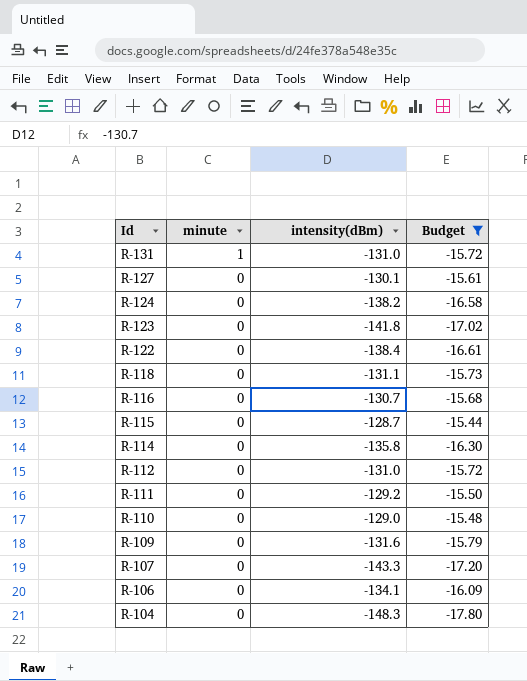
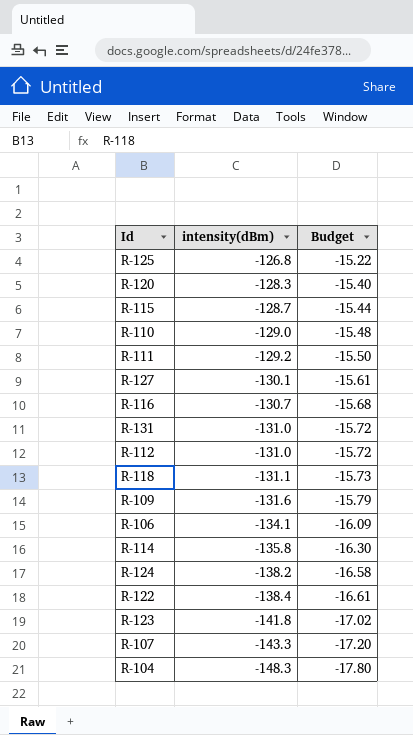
filter: Budget <= -15.44 -> none
row order: Id descending -> intensity(dBm) descending
column minute | position: 2 -> none

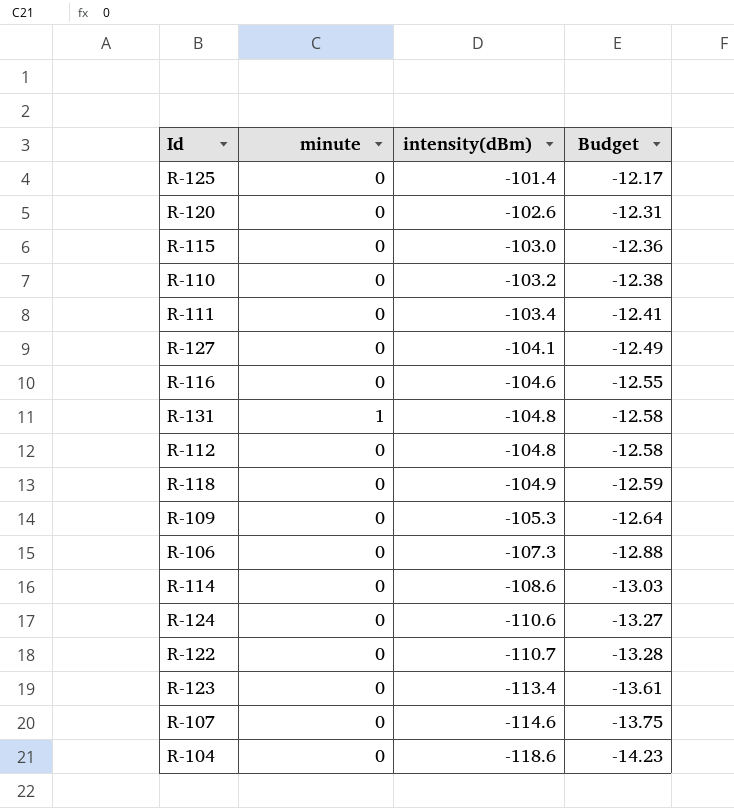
column minute | position: none -> 2
R-125 | intensity(dBm): -126.8 -> -101.4
R-125 | Budget: -15.22 -> -12.17
R-120 | intensity(dBm): -128.3 -> -102.6
R-120 | Budget: -15.40 -> -12.31
R-115 | intensity(dBm): -128.7 -> -103.0
R-115 | Budget: -15.44 -> -12.36
R-110 | intensity(dBm): -129.0 -> -103.2
R-110 | Budget: -15.48 -> -12.38
R-111 | intensity(dBm): -129.2 -> -103.4
R-111 | Budget: -15.50 -> -12.41
R-127 | intensity(dBm): -130.1 -> -104.1
R-127 | Budget: -15.61 -> -12.49
R-116 | intensity(dBm): -130.7 -> -104.6
R-116 | Budget: -15.68 -> -12.55
R-131 | intensity(dBm): -131.0 -> -104.8
R-131 | Budget: -15.72 -> -12.58
R-112 | intensity(dBm): -131.0 -> -104.8
R-112 | Budget: -15.72 -> -12.58
R-118 | intensity(dBm): -131.1 -> -104.9
R-118 | Budget: -15.73 -> -12.59
R-109 | intensity(dBm): -131.6 -> -105.3
R-109 | Budget: -15.79 -> -12.64
R-106 | intensity(dBm): -134.1 -> -107.3
R-106 | Budget: -16.09 -> -12.88
R-114 | intensity(dBm): -135.8 -> -108.6
R-114 | Budget: -16.30 -> -13.03
R-124 | intensity(dBm): -138.2 -> -110.6
R-124 | Budget: -16.58 -> -13.27
R-122 | intensity(dBm): -138.4 -> -110.7
R-122 | Budget: -16.61 -> -13.28
R-123 | intensity(dBm): -141.8 -> -113.4
R-123 | Budget: -17.02 -> -13.61
R-107 | intensity(dBm): -143.3 -> -114.6
R-107 | Budget: -17.20 -> -13.75
R-104 | intensity(dBm): -148.3 -> -118.6
R-104 | Budget: -17.80 -> -14.23

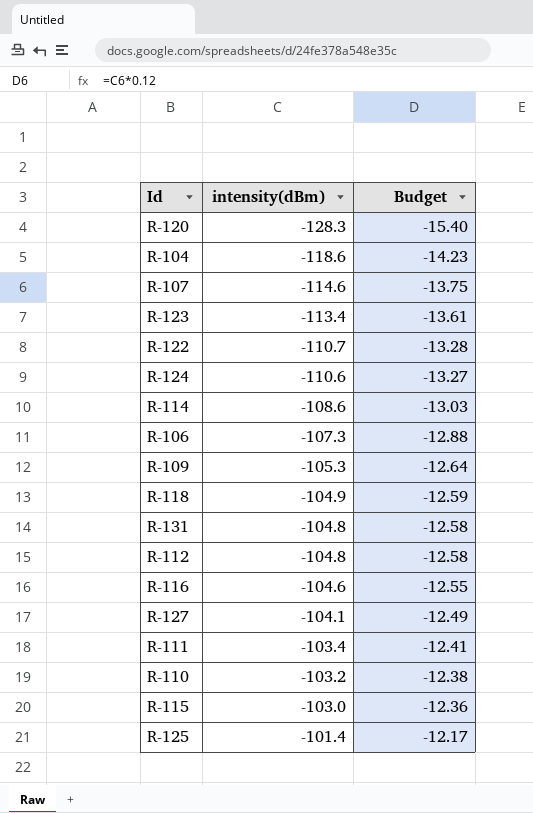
row order: intensity(dBm) descending -> intensity(dBm) ascending
column minute | position: 2 -> none
R-120 | intensity(dBm): -102.6 -> -128.3
R-120 | Budget: -12.31 -> -15.40

